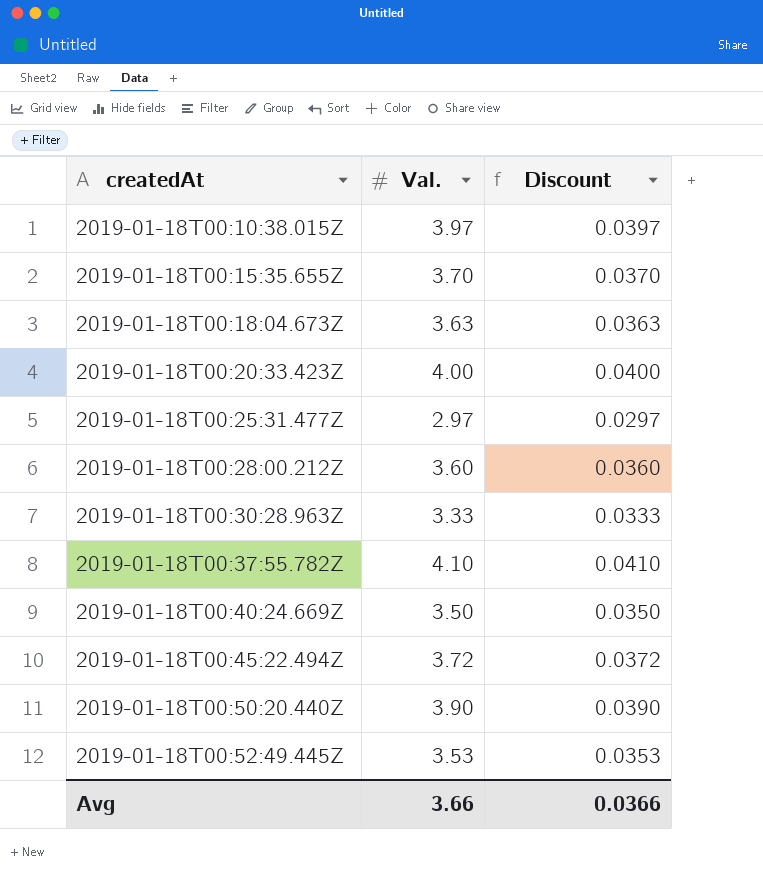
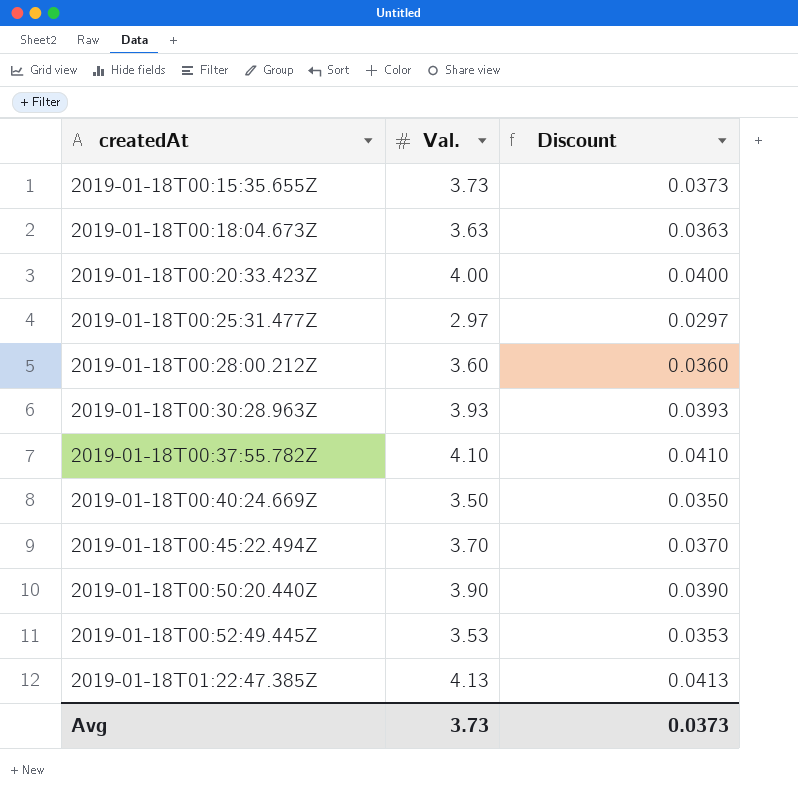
row 2019-01-18T00:10:38.015Z: 3.97 | 0.0397 -> none
2019-01-18T00:15:35.655Z | Val.: 3.70 -> 3.73
2019-01-18T00:15:35.655Z | Discount: 0.0370 -> 0.0373
2019-01-18T00:30:28.963Z | Val.: 3.33 -> 3.93
2019-01-18T00:30:28.963Z | Discount: 0.0333 -> 0.0393
2019-01-18T00:45:22.494Z | Val.: 3.72 -> 3.70
2019-01-18T00:45:22.494Z | Discount: 0.0372 -> 0.0370
row 2019-01-18T01:22:47.385Z: none -> 4.13 | 0.0413
Avg | Val.: 3.66 -> 3.73
Avg | Discount: 0.0366 -> 0.0373

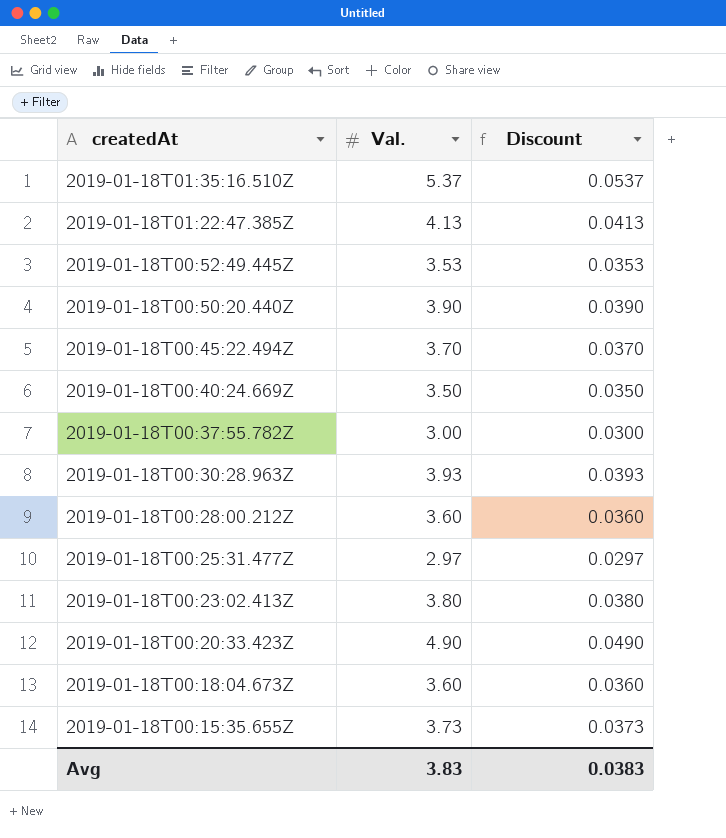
row order: createdAt ascending -> createdAt descending
row 2019-01-18T01:35:16.510Z: none -> 5.37 | 0.0537
2019-01-18T00:37:55.782Z | Val.: 4.10 -> 3.00
2019-01-18T00:37:55.782Z | Discount: 0.0410 -> 0.0300
row 2019-01-18T00:23:02.413Z: none -> 3.80 | 0.0380
2019-01-18T00:20:33.423Z | Val.: 4.00 -> 4.90
2019-01-18T00:20:33.423Z | Discount: 0.0400 -> 0.0490
2019-01-18T00:18:04.673Z | Val.: 3.63 -> 3.60
2019-01-18T00:18:04.673Z | Discount: 0.0363 -> 0.0360
Avg | Val.: 3.73 -> 3.83
Avg | Discount: 0.0373 -> 0.0383

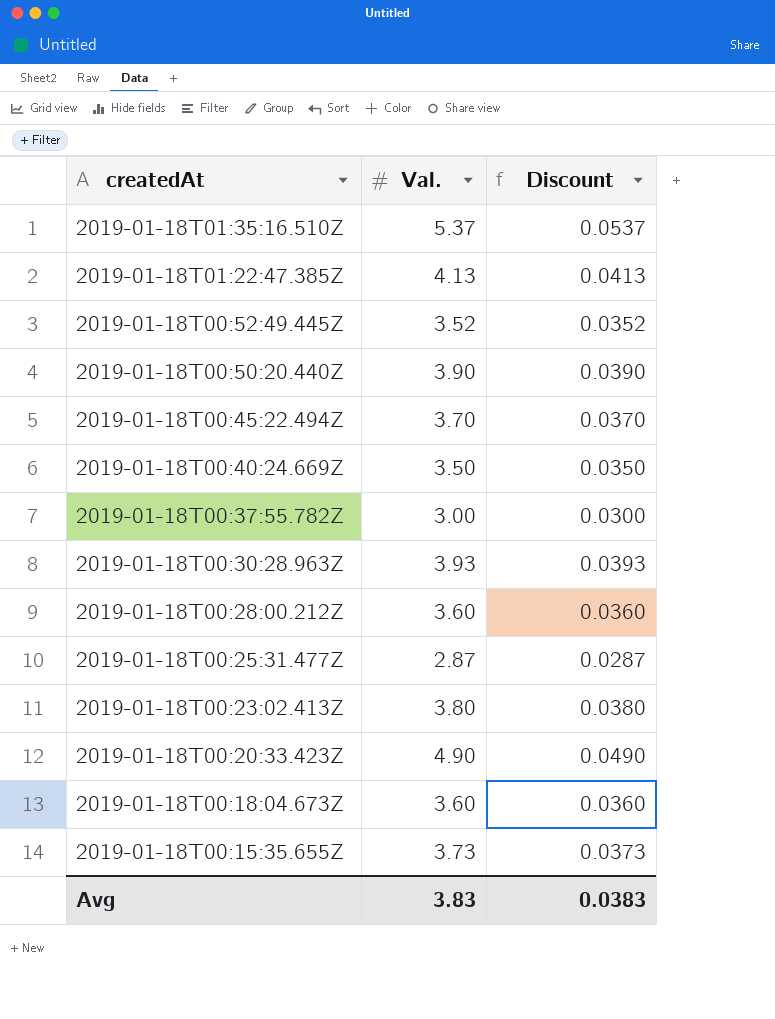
2019-01-18T00:52:49.445Z | Val.: 3.53 -> 3.52
2019-01-18T00:52:49.445Z | Discount: 0.0353 -> 0.0352
2019-01-18T00:25:31.477Z | Val.: 2.97 -> 2.87
2019-01-18T00:25:31.477Z | Discount: 0.0297 -> 0.0287

